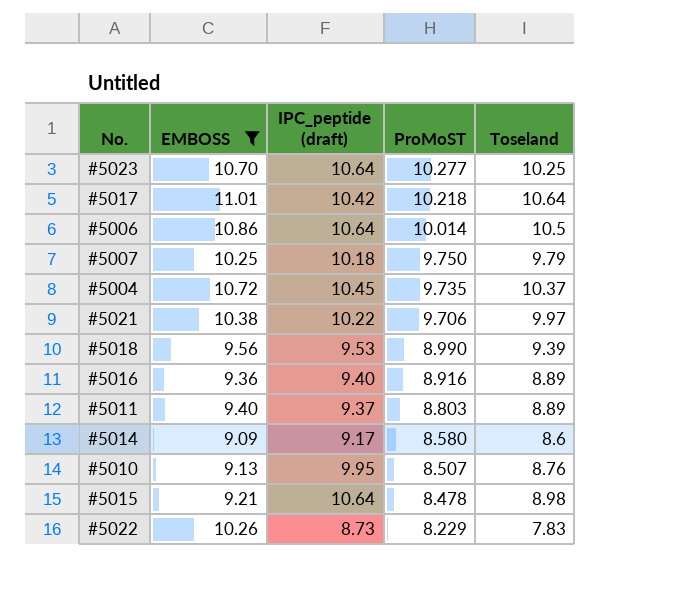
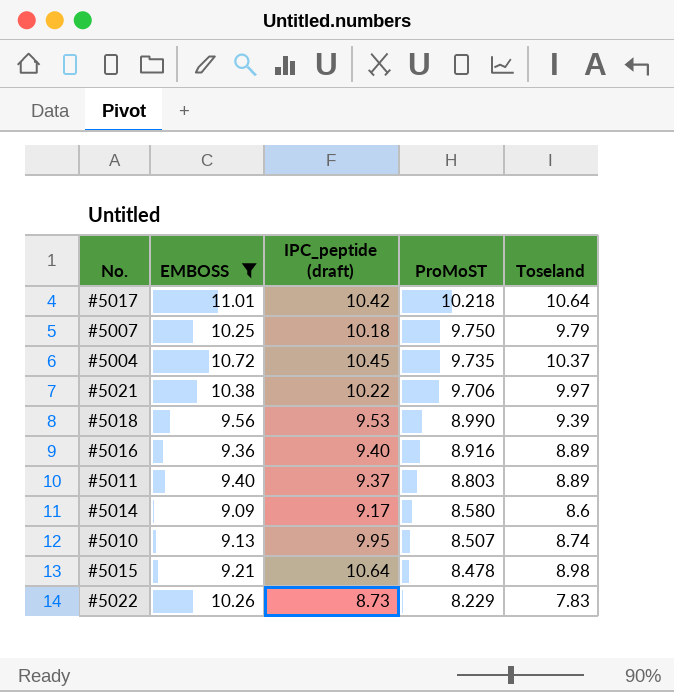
row #5023: 10.70 | 10.64 | 10.277 | 10.25 -> none
row #5006: 10.86 | 10.64 | 10.014 | 10.5 -> none
#5010 | Toseland: 8.76 -> 8.74

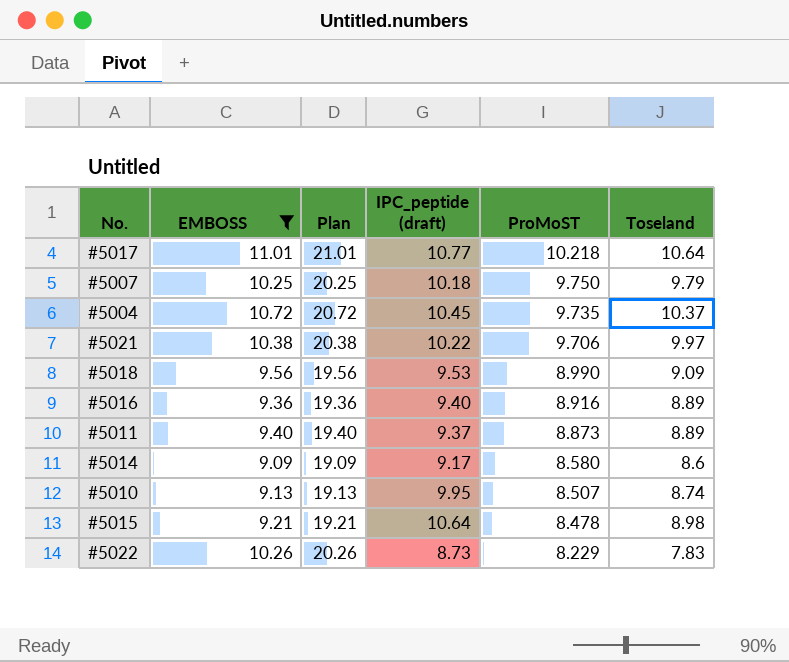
column Plan | formula: none -> [EMBOSS] + 10
#5017 | IPC_peptide (draft): 10.42 -> 10.77
#5018 | Toseland: 9.39 -> 9.09
#5011 | ProMoST: 8.803 -> 8.873

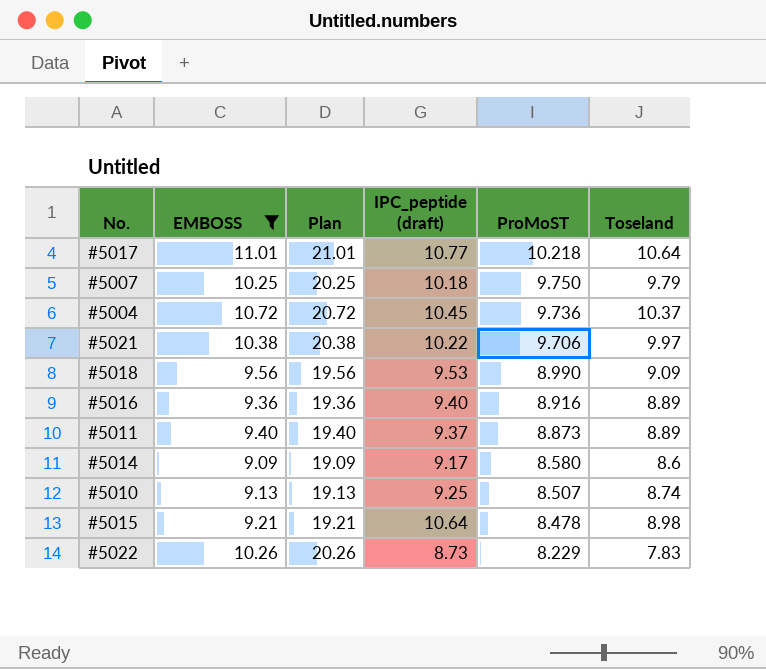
#5004 | ProMoST: 9.735 -> 9.736
#5010 | IPC_peptide (draft): 9.95 -> 9.25

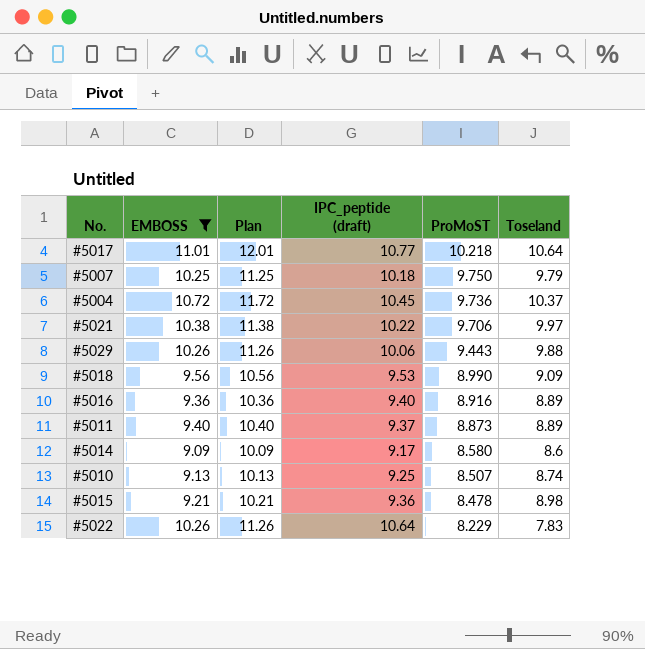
column Plan | formula: [EMBOSS] + 10 -> [EMBOSS] + 1
row #5029: none -> 10.26 | 11.26 | 10.06 | 9.443 | 9.88
#5015 | IPC_peptide (draft): 10.64 -> 9.36
#5022 | IPC_peptide (draft): 8.73 -> 10.64

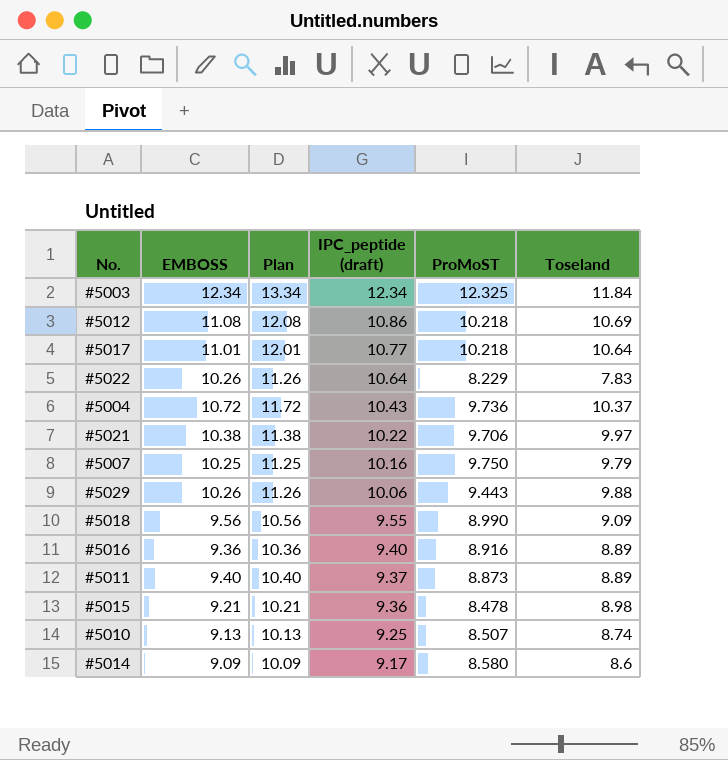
filter: EMBOSS <= 11.01 -> none
row order: ProMoST descending -> IPC_peptide (draft) descending
#5004 | IPC_peptide (draft): 10.45 -> 10.43
#5007 | IPC_peptide (draft): 10.18 -> 10.16
#5018 | IPC_peptide (draft): 9.53 -> 9.55

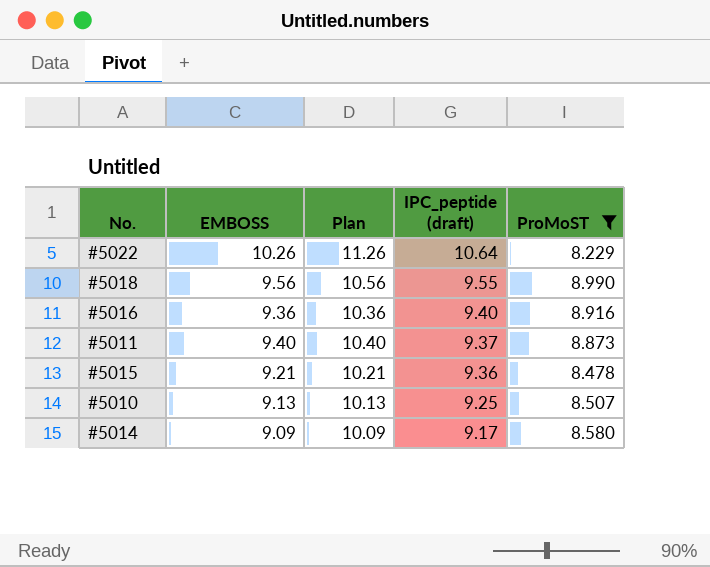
filter: none -> ProMoST <= 8.990
column Toseland | position: 6 -> none

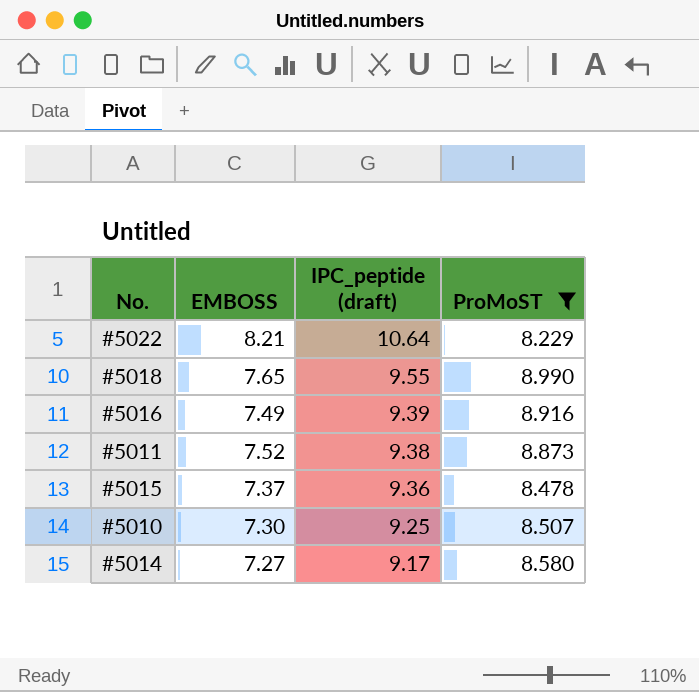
column Plan | formula: [EMBOSS] + 1 -> none
#5022 | EMBOSS: 10.26 -> 8.21
#5018 | EMBOSS: 9.56 -> 7.65
#5016 | EMBOSS: 9.36 -> 7.49
#5016 | IPC_peptide (draft): 9.40 -> 9.39
#5011 | EMBOSS: 9.40 -> 7.52
#5011 | IPC_peptide (draft): 9.37 -> 9.38
#5015 | EMBOSS: 9.21 -> 7.37
#5010 | EMBOSS: 9.13 -> 7.30
#5014 | EMBOSS: 9.09 -> 7.27

